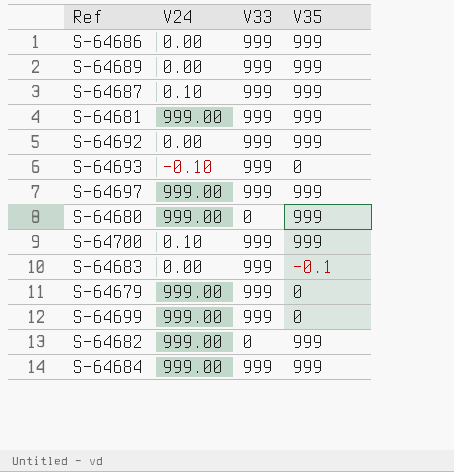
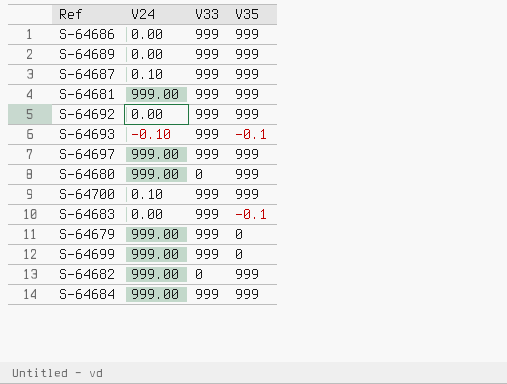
S-64693 | V35: 0 -> -0.1

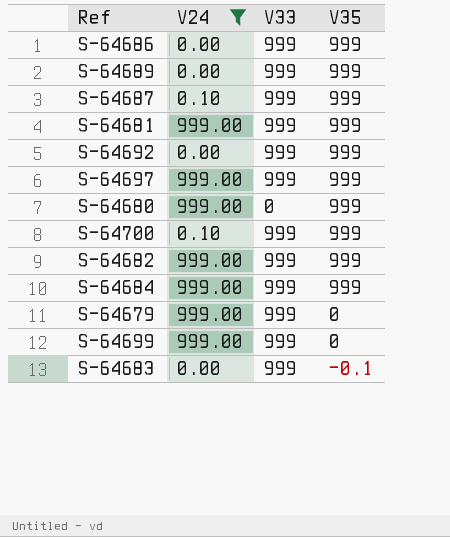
filter: none -> V24 != -0.10
row order: none -> V35 descending
S-64682 | V33: 0 -> 999

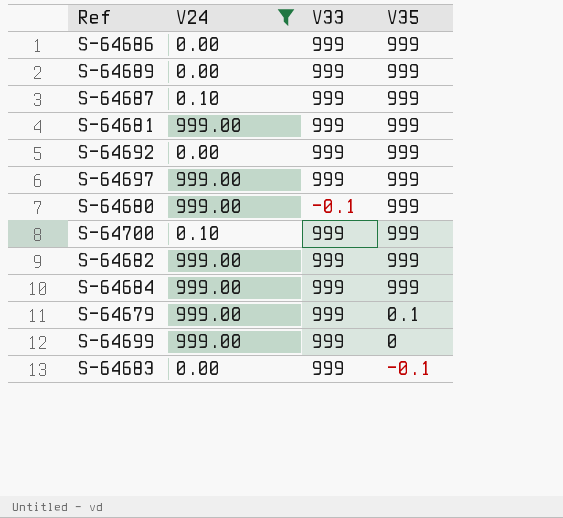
S-64680 | V33: 0 -> -0.1
S-64679 | V35: 0 -> 0.1

